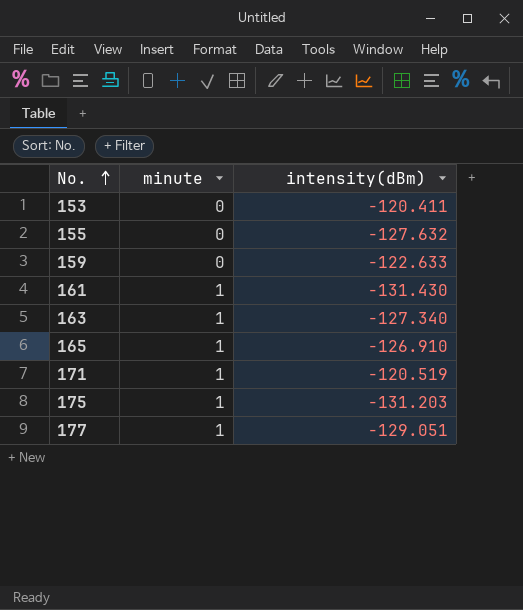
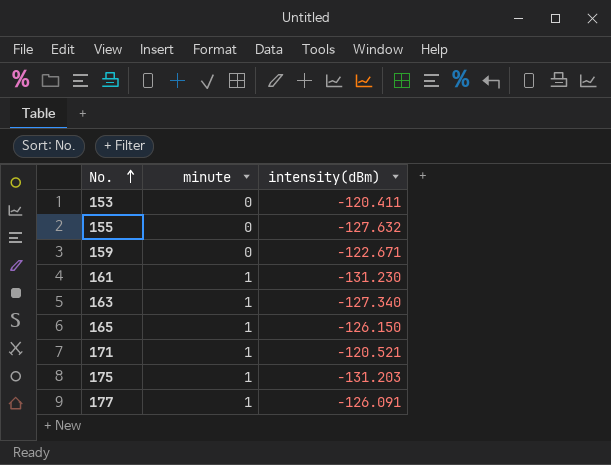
159 | intensity(dBm): -122.633 -> -122.671
161 | intensity(dBm): -131.430 -> -131.230
165 | intensity(dBm): -126.910 -> -126.150
171 | intensity(dBm): -120.519 -> -120.521
177 | intensity(dBm): -129.051 -> -126.091

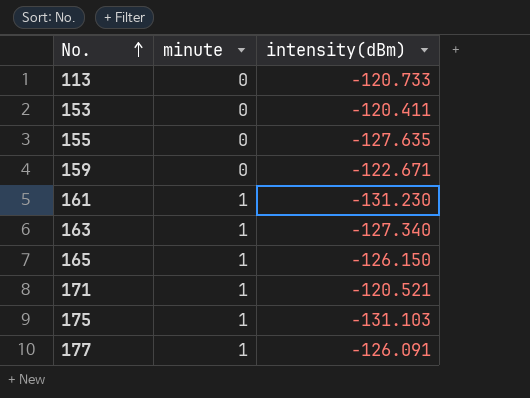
row 113: none -> 0 | -120.733
155 | intensity(dBm): -127.632 -> -127.635
175 | intensity(dBm): -131.203 -> -131.103

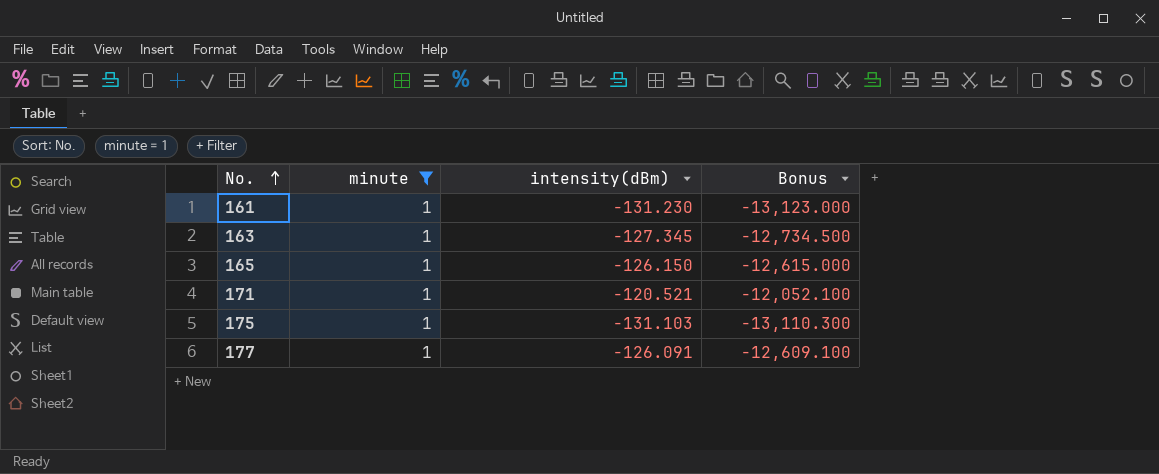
filter: none -> minute = 1
column Bonus | formula: none -> [intensity(dBm)] * 100
163 | intensity(dBm): -127.340 -> -127.345

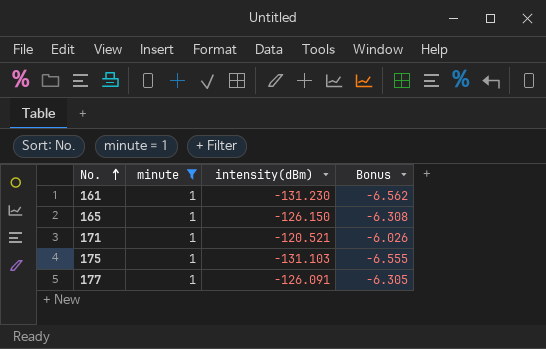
column Bonus | formula: [intensity(dBm)] * 100 -> [intensity(dBm)] * 0.05
row 163: 1 | -127.345 | -12,734.500 -> none

